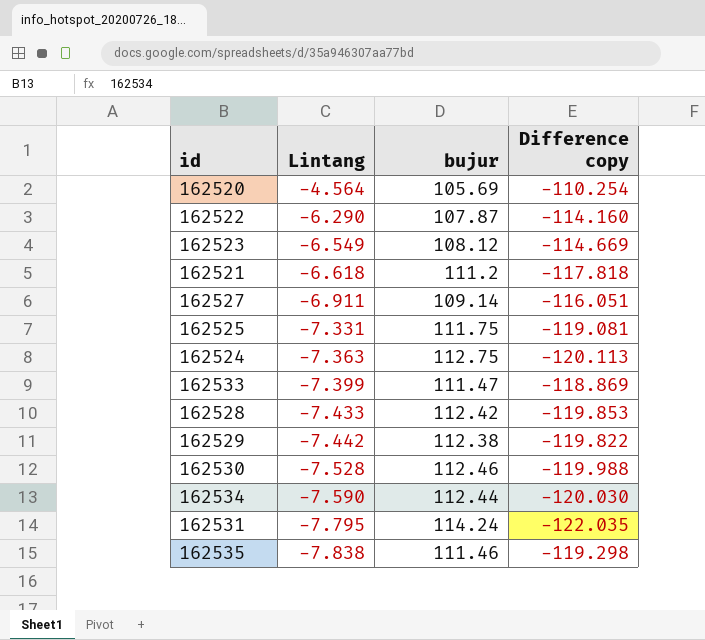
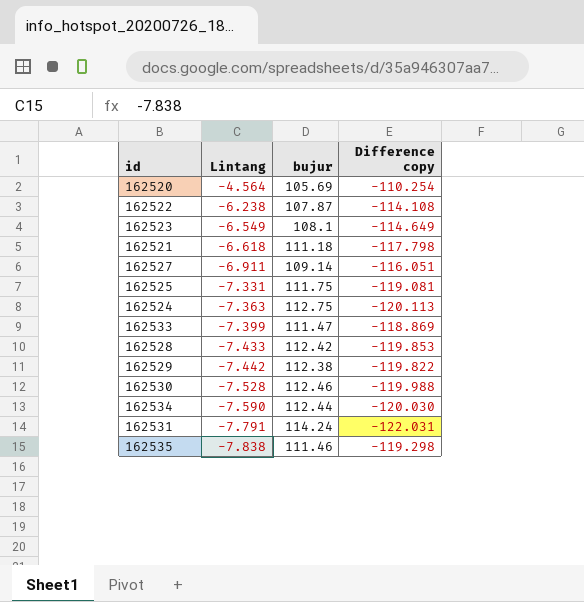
162522 | Lintang: -6.290 -> -6.238
162522 | Difference copy: -114.160 -> -114.108
162523 | bujur: 108.12 -> 108.1
162523 | Difference copy: -114.669 -> -114.649
162521 | bujur: 111.2 -> 111.18
162521 | Difference copy: -117.818 -> -117.798
162531 | Lintang: -7.795 -> -7.791
162531 | Difference copy: -122.035 -> -122.031

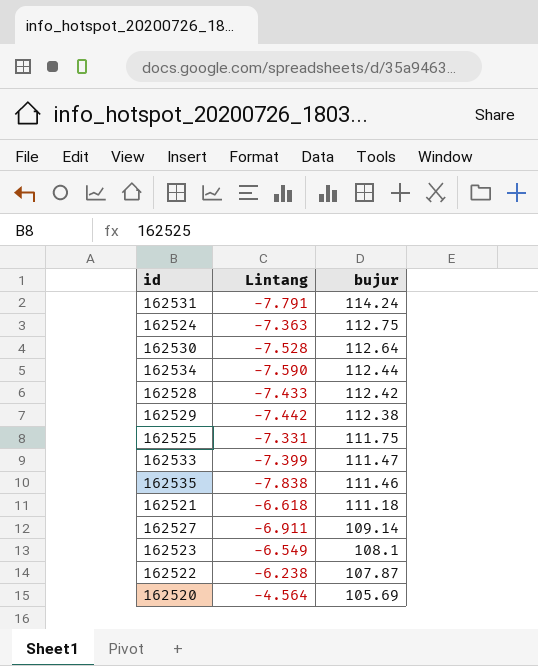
row order: Lintang descending -> bujur descending
column Difference copy | formula: [Lintang] - [bujur] -> none
162530 | bujur: 112.46 -> 112.64

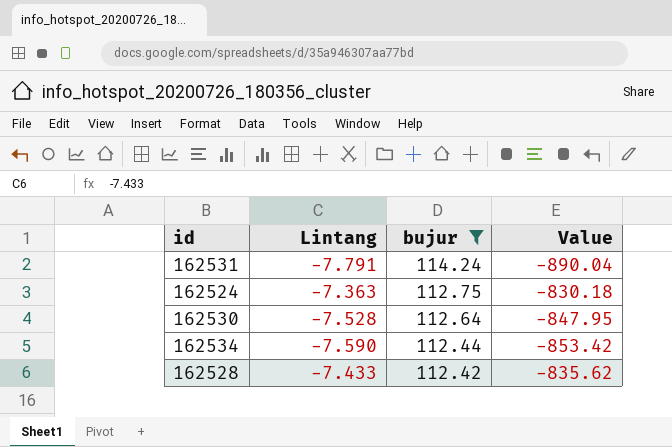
filter: none -> bujur >= 112.42
column Value | formula: none -> [Lintang] * [bujur]

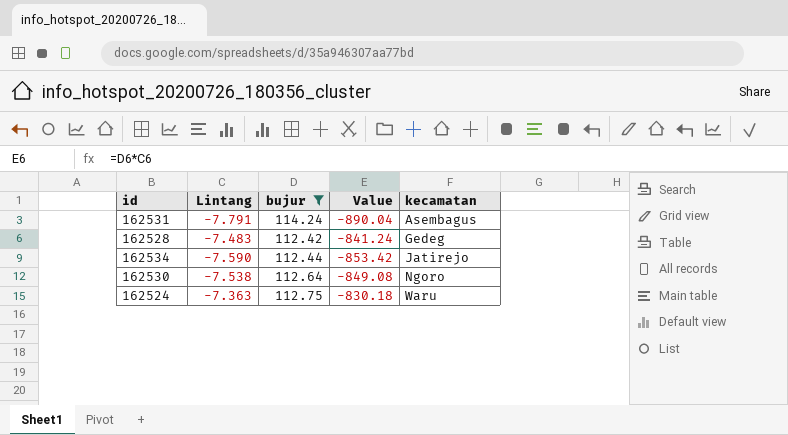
row order: bujur descending -> kecamatan ascending
column kecamatan | position: none -> 5
162528 | Lintang: -7.433 -> -7.483
162528 | Value: -835.62 -> -841.24
162530 | Lintang: -7.528 -> -7.538
162530 | Value: -847.95 -> -849.08

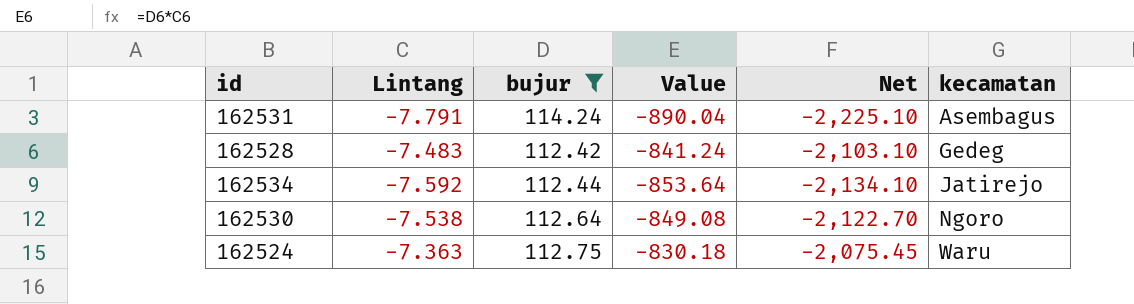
column Net | formula: none -> [Value] * 2.5
162534 | Lintang: -7.590 -> -7.592
162534 | Value: -853.42 -> -853.64

